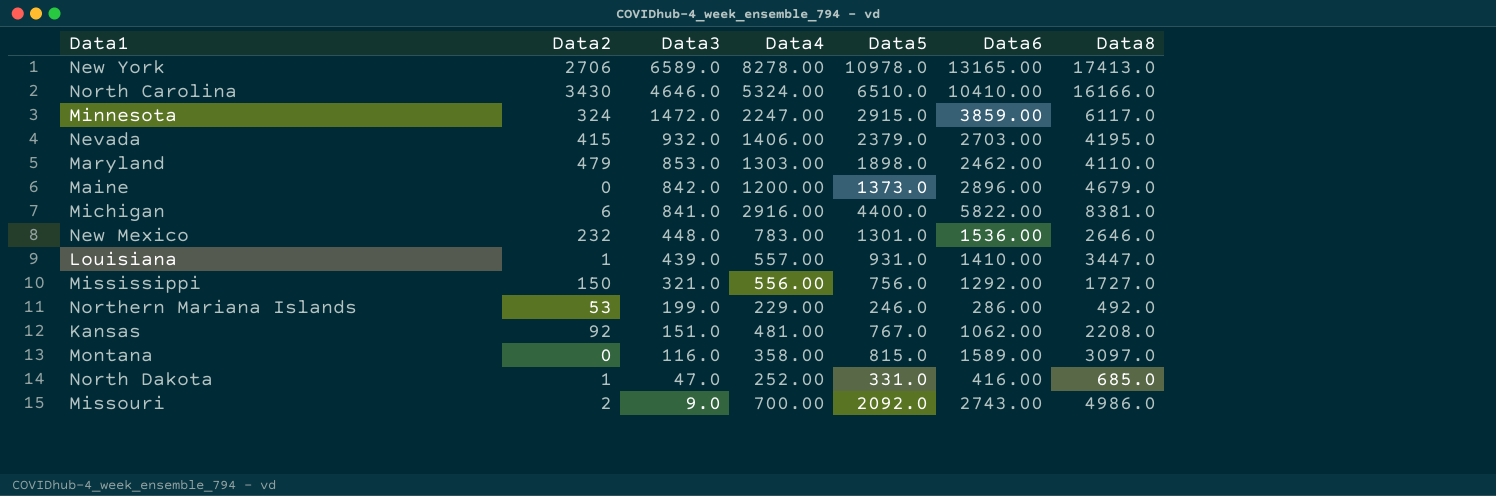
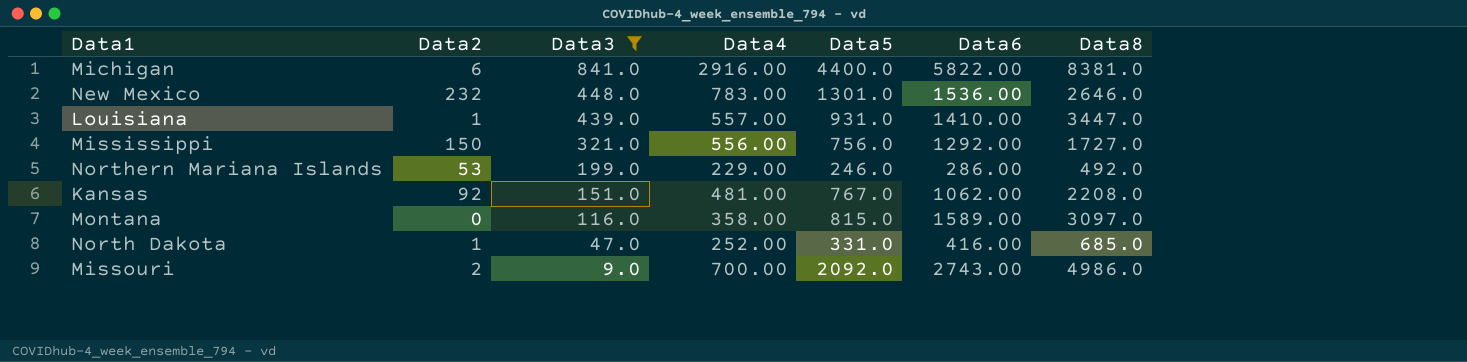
filter: none -> Data3 <= 841.0

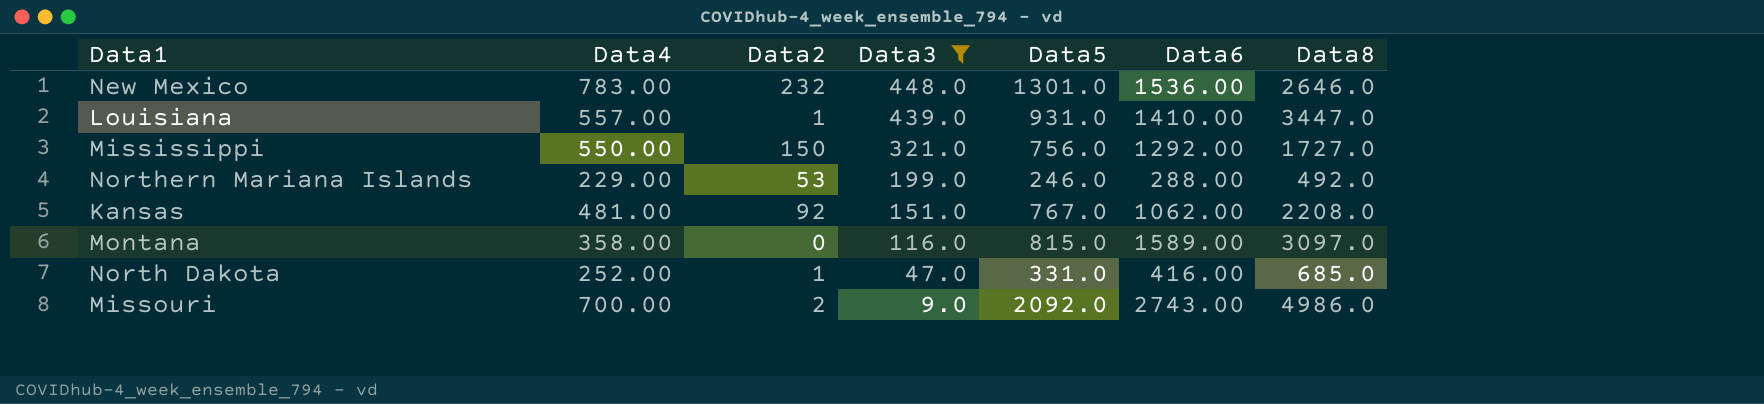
column Data4 | position: 4 -> 2
row Michigan: 6 | 841.0 | 2916.00 | 4400.0 | 5822.00 | 8381.0 -> none
Mississippi | Data4: 556.00 -> 550.00
Northern Mariana Islands | Data6: 286.00 -> 288.00

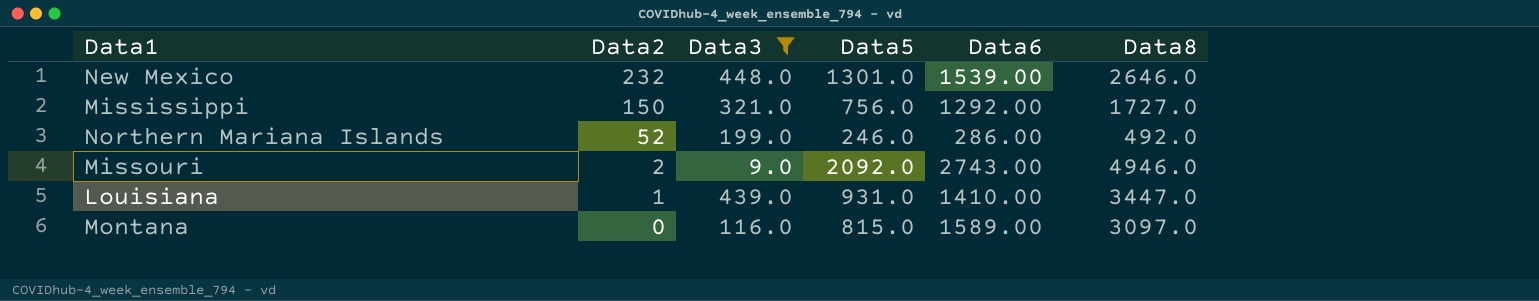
row order: Data3 descending -> Data2 descending
column Data4 | position: 2 -> none
row Kansas: 481.00 | 92 | 151.0 | 767.0 | 1062.00 | 2208.0 -> none
row North Dakota: 252.00 | 1 | 47.0 | 331.0 | 416.00 | 685.0 -> none
New Mexico | Data6: 1536.00 -> 1539.00
Northern Mariana Islands | Data2: 53 -> 52
Northern Mariana Islands | Data6: 288.00 -> 286.00
Missouri | Data8: 4986.0 -> 4946.0

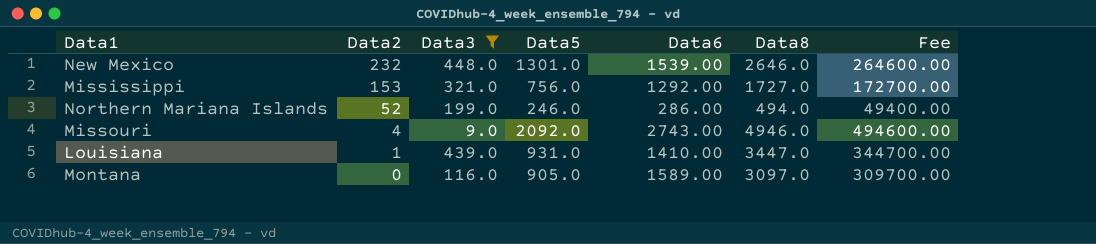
column Fee | formula: none -> [Data8] * 100
Mississippi | Data2: 150 -> 153
Northern Mariana Islands | Data8: 492.0 -> 494.0
Missouri | Data2: 2 -> 4
Montana | Data5: 815.0 -> 905.0

